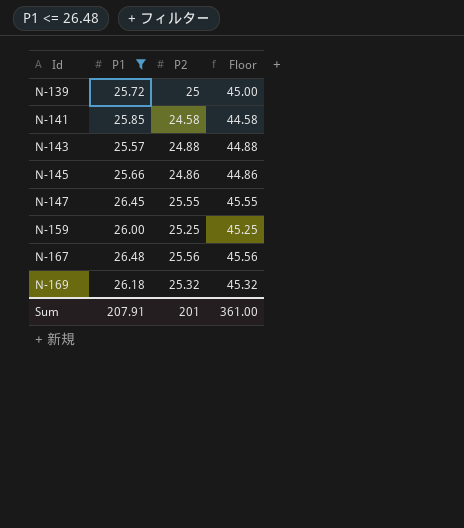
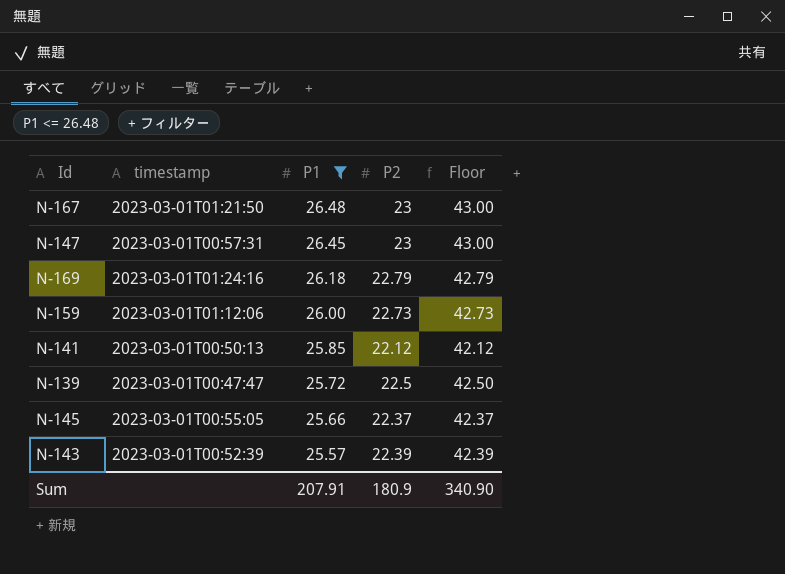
row order: Id ascending -> P1 descending
column timestamp | position: none -> 2
N-167 | P2: 25.56 -> 23
N-167 | Floor: 45.56 -> 43.00
N-147 | P2: 25.55 -> 23
N-147 | Floor: 45.55 -> 43.00
N-169 | P2: 25.32 -> 22.79
N-169 | Floor: 45.32 -> 42.79
N-159 | P2: 25.25 -> 22.73
N-159 | Floor: 45.25 -> 42.73
N-141 | P2: 24.58 -> 22.12
N-141 | Floor: 44.58 -> 42.12
N-139 | P2: 25 -> 22.5
N-139 | Floor: 45.00 -> 42.50
N-145 | P2: 24.86 -> 22.37
N-145 | Floor: 44.86 -> 42.37
N-143 | P2: 24.88 -> 22.39
N-143 | Floor: 44.88 -> 42.39
Sum | P2: 201 -> 180.9
Sum | Floor: 361.00 -> 340.90

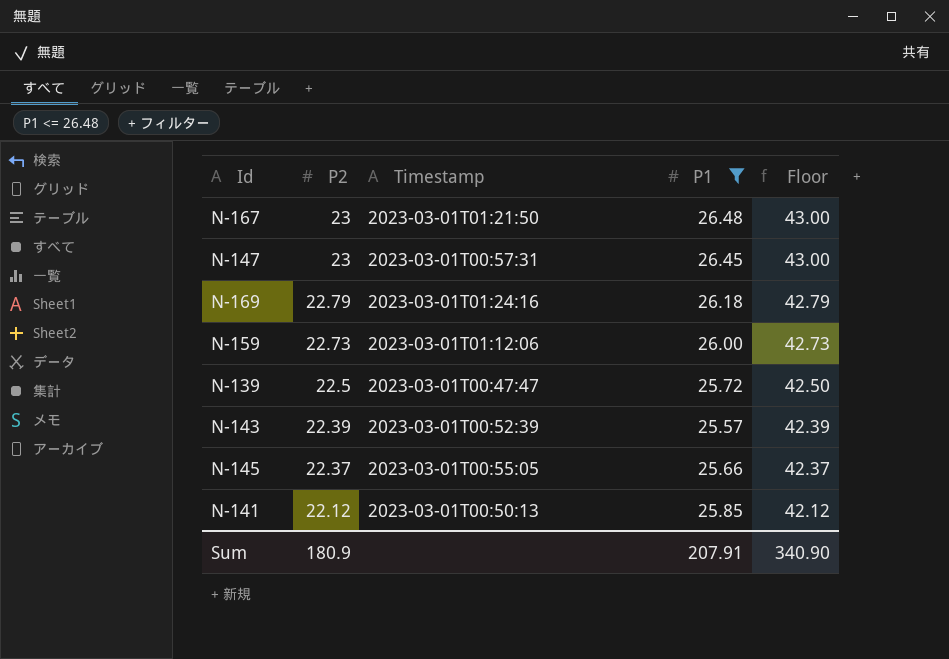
row order: P1 descending -> P2 descending
column P2 | position: 4 -> 2
column name: timestamp -> Timestamp

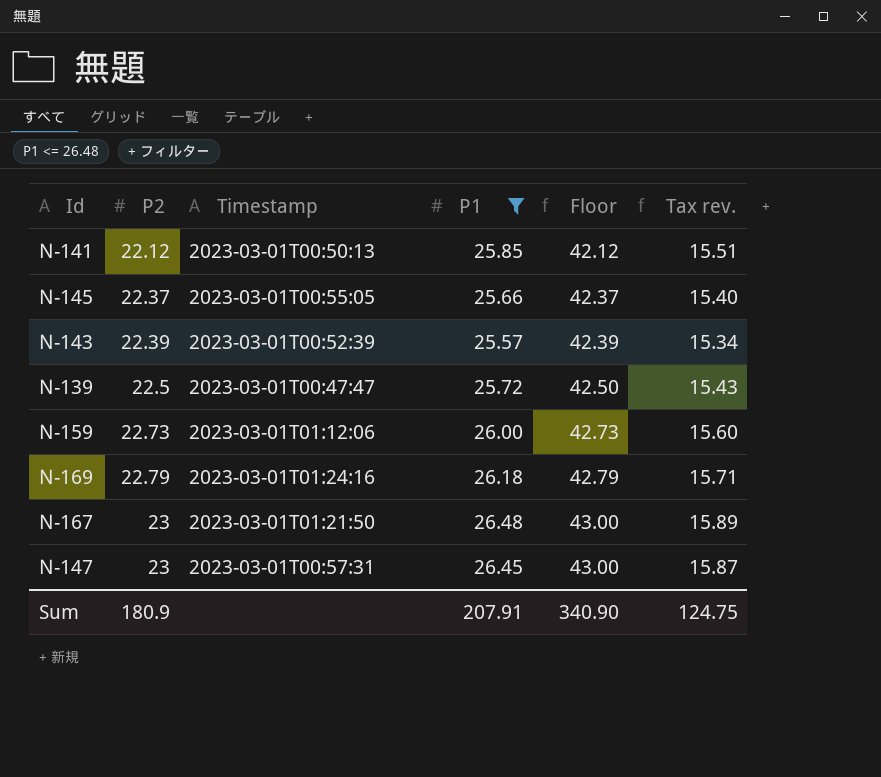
row order: P2 descending -> P2 ascending
column Tax rev. | formula: none -> [P1] * 0.6

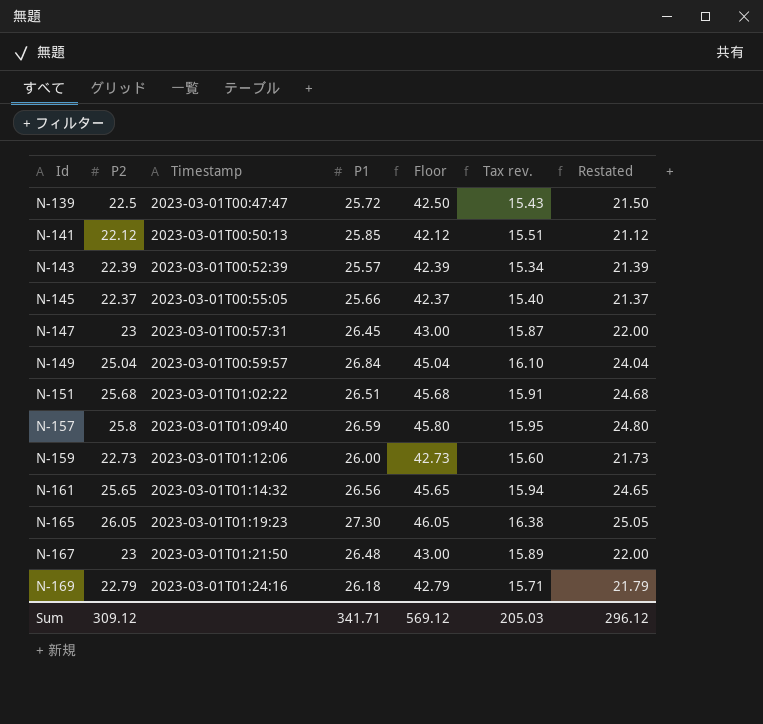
filter: P1 <= 26.48 -> none
row order: P2 ascending -> Id ascending
column Restated | formula: none -> [P2] - 1
Sum | P2: 180.9 -> 309.12
Sum | P1: 207.91 -> 341.71
Sum | Floor: 340.90 -> 569.12
Sum | Tax rev.: 124.75 -> 205.03

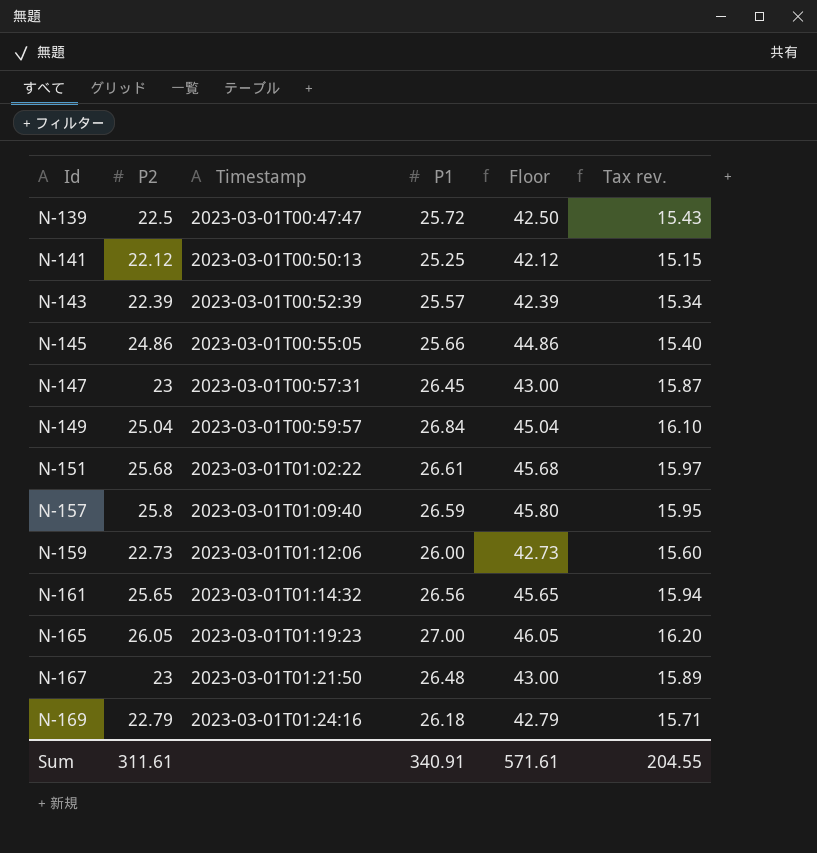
column Restated | formula: [P2] - 1 -> none
N-141 | P1: 25.85 -> 25.25
N-141 | Tax rev.: 15.51 -> 15.15
N-145 | P2: 22.37 -> 24.86
N-145 | Floor: 42.37 -> 44.86
N-151 | P1: 26.51 -> 26.61
N-151 | Tax rev.: 15.91 -> 15.97
N-165 | P1: 27.30 -> 27.00
N-165 | Tax rev.: 16.38 -> 16.20
Sum | P2: 309.12 -> 311.61
Sum | P1: 341.71 -> 340.91
Sum | Floor: 569.12 -> 571.61
Sum | Tax rev.: 205.03 -> 204.55

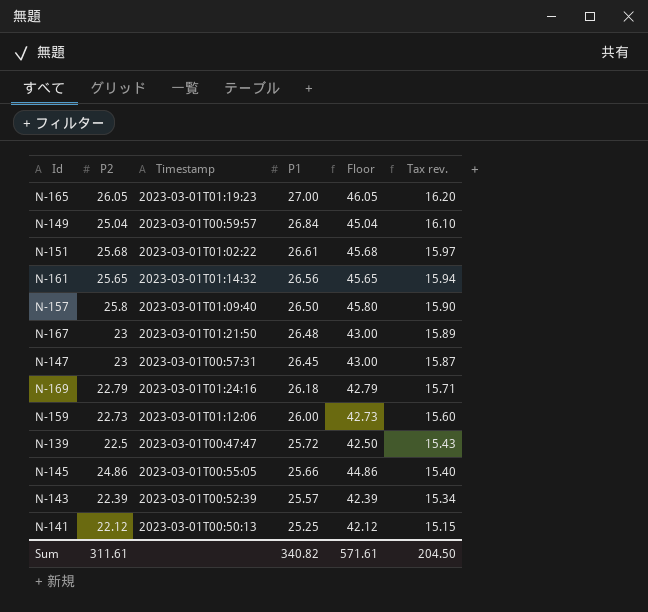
row order: Id ascending -> P1 descending
N-157 | P1: 26.59 -> 26.50
N-157 | Tax rev.: 15.95 -> 15.90
Sum | P1: 340.91 -> 340.82
Sum | Tax rev.: 204.55 -> 204.50

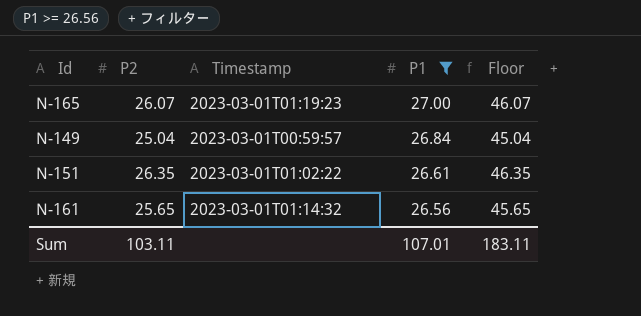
filter: none -> P1 >= 26.56
column Tax rev. | formula: [P1] * 0.6 -> none
N-165 | P2: 26.05 -> 26.07
N-165 | Floor: 46.05 -> 46.07
N-151 | P2: 25.68 -> 26.35
N-151 | Floor: 45.68 -> 46.35
Sum | P2: 311.61 -> 103.11
Sum | P1: 340.82 -> 107.01
Sum | Floor: 571.61 -> 183.11

